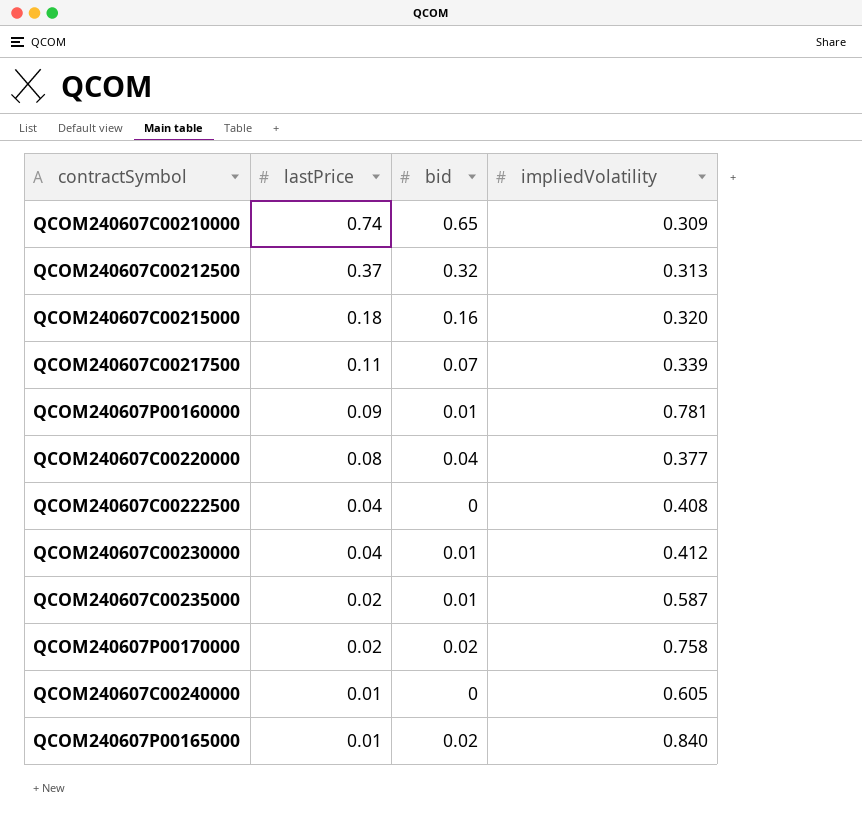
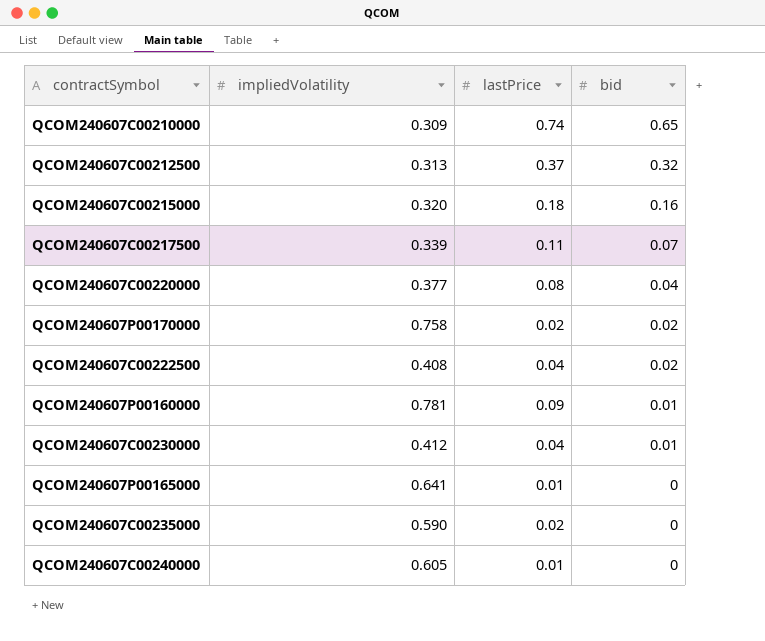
row order: lastPrice descending -> bid descending
column impliedVolatility | position: 4 -> 2
QCOM240607C00222500 | bid: 0 -> 0.02
QCOM240607P00165000 | impliedVolatility: 0.840 -> 0.641
QCOM240607P00165000 | bid: 0.02 -> 0
QCOM240607C00235000 | impliedVolatility: 0.587 -> 0.590
QCOM240607C00235000 | bid: 0.01 -> 0

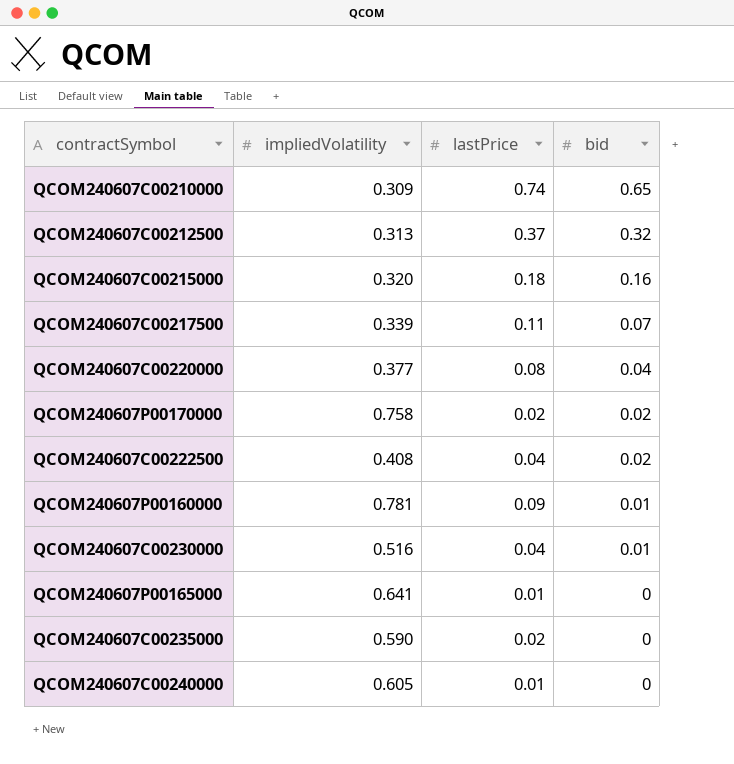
QCOM240607C00230000 | impliedVolatility: 0.412 -> 0.516

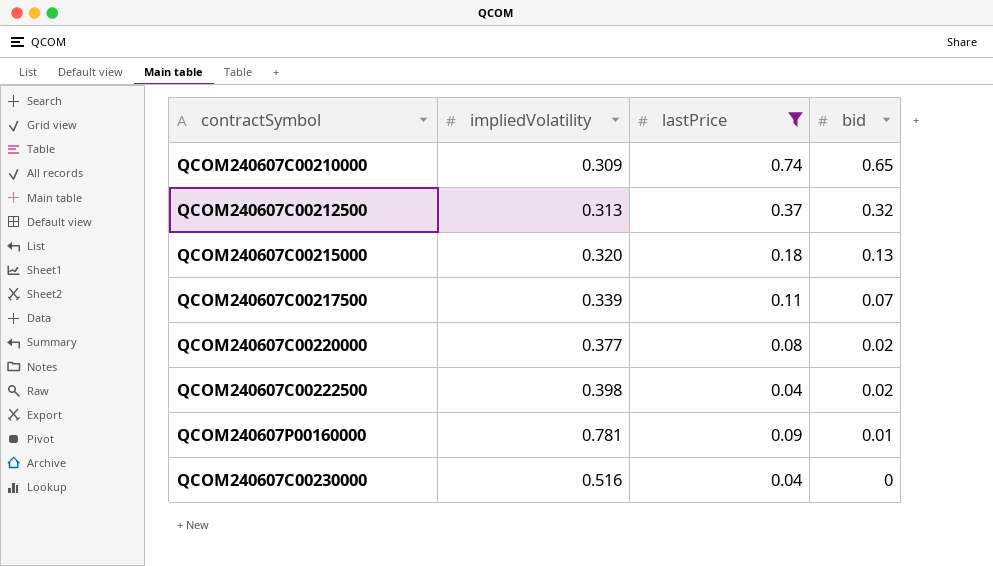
filter: none -> lastPrice >= 0.04
QCOM240607C00215000 | bid: 0.16 -> 0.13
QCOM240607C00220000 | bid: 0.04 -> 0.02
QCOM240607C00222500 | impliedVolatility: 0.408 -> 0.398
QCOM240607C00230000 | bid: 0.01 -> 0

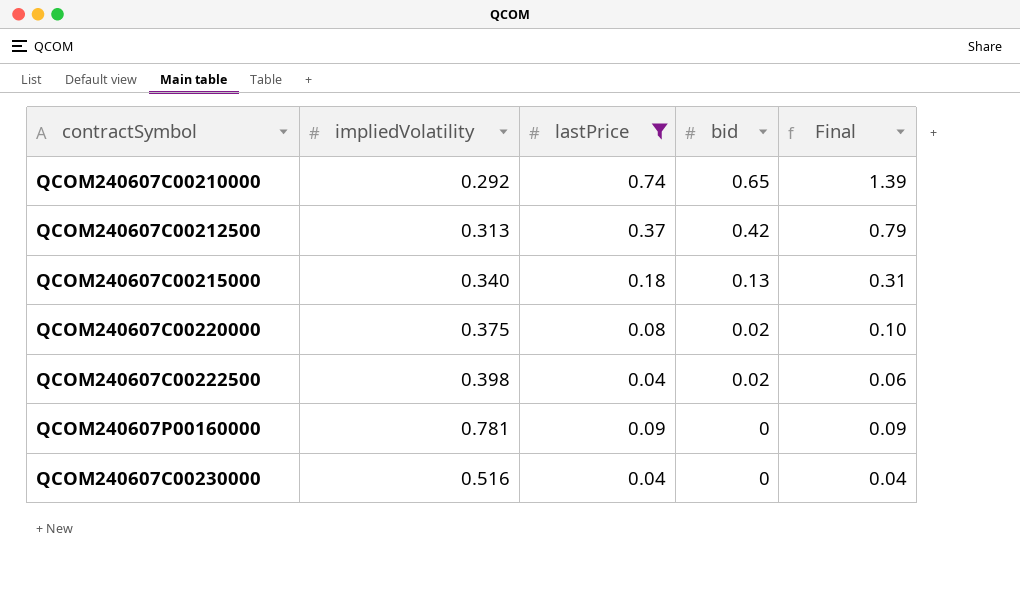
column Final | formula: none -> [lastPrice] + [bid]
row QCOM240607C00217500: 0.339 | 0.11 | 0.07 -> none
QCOM240607C00210000 | impliedVolatility: 0.309 -> 0.292
QCOM240607C00212500 | bid: 0.32 -> 0.42
QCOM240607C00215000 | impliedVolatility: 0.320 -> 0.340
QCOM240607C00220000 | impliedVolatility: 0.377 -> 0.375
QCOM240607P00160000 | bid: 0.01 -> 0

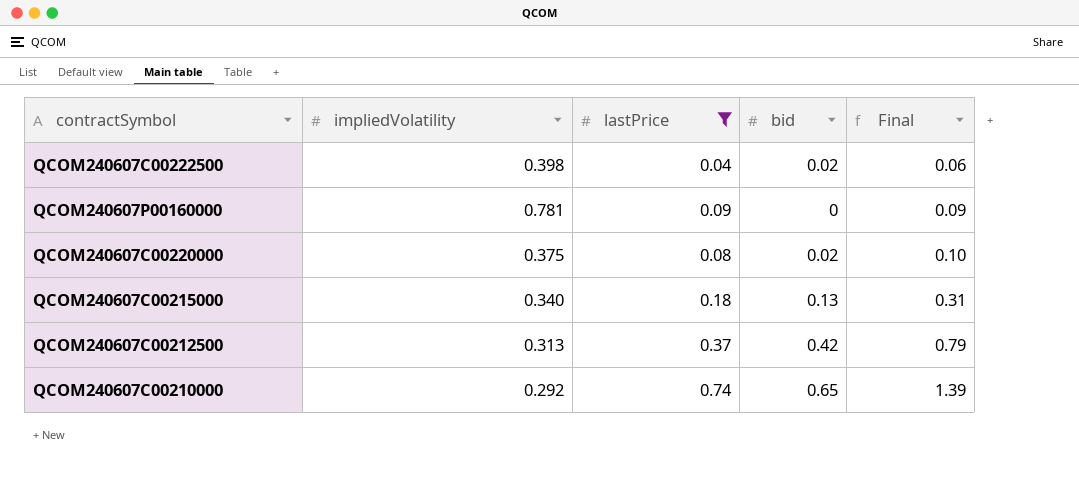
row order: bid descending -> Final ascending
row QCOM240607C00230000: 0.516 | 0.04 | 0 | 0.04 -> none

